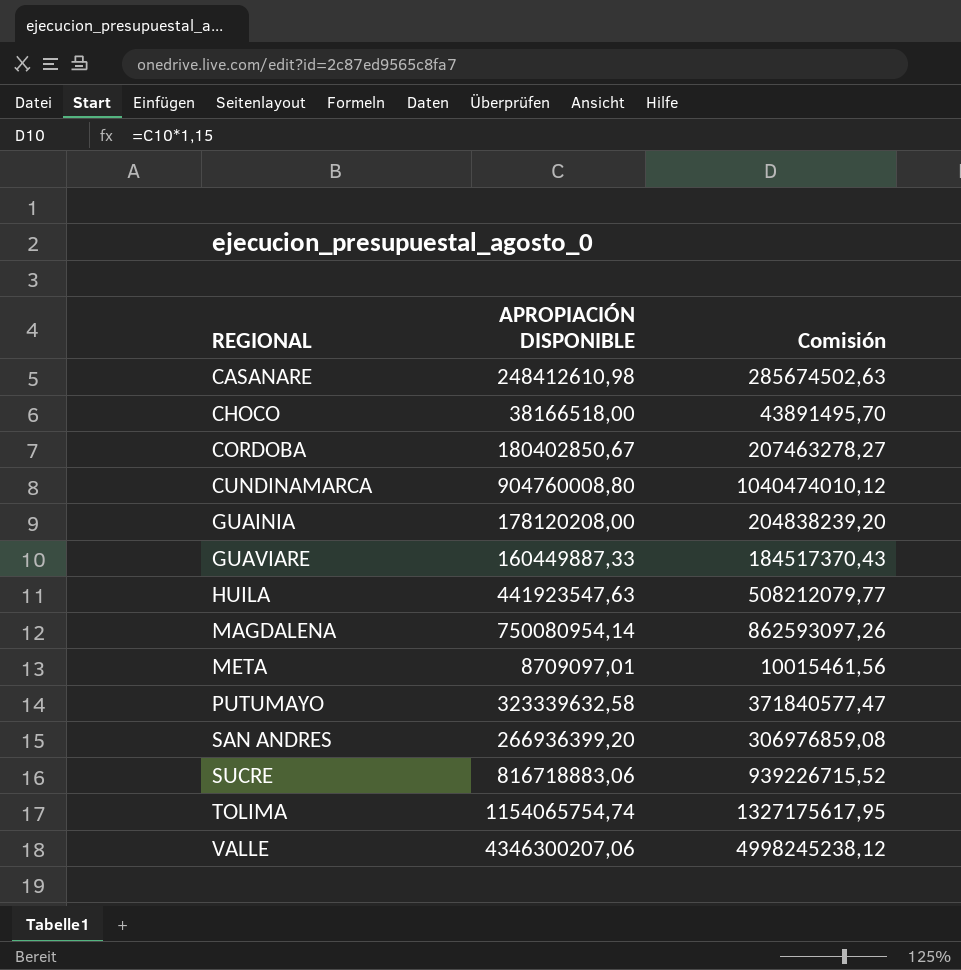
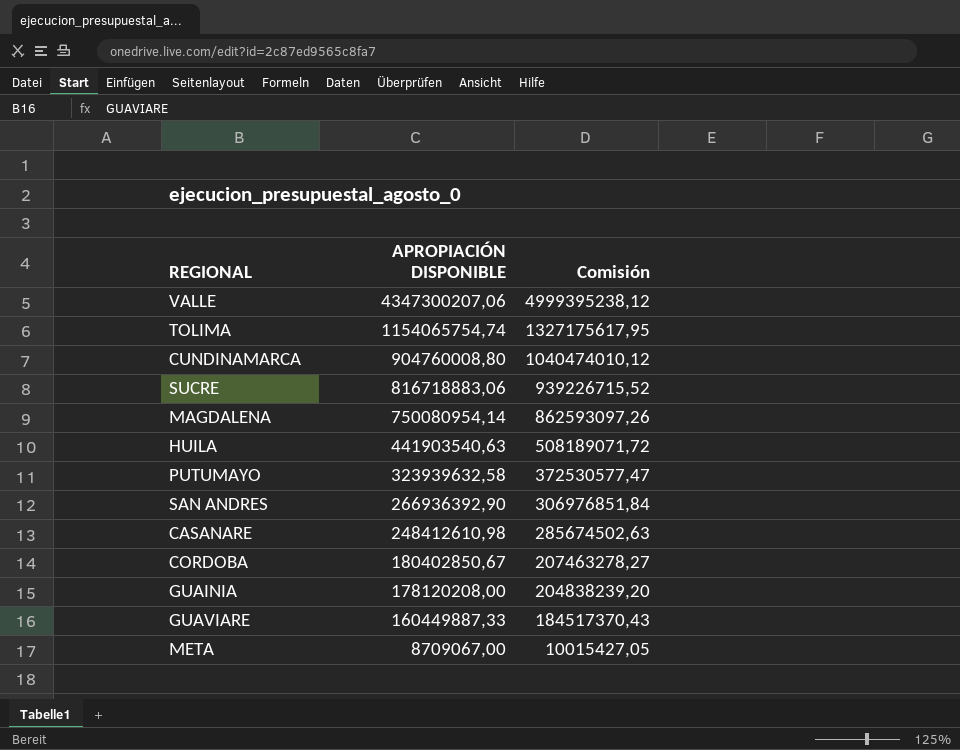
row order: REGIONAL ascending -> APROPIACIÓN DISPONIBLE descending
row CHOCO: 38166518,00 | 43891495,70 -> none
VALLE | APROPIACIÓN DISPONIBLE: 4346300207,06 -> 4347300207,06
VALLE | Comisión: 4998245238,12 -> 4999395238,12
HUILA | APROPIACIÓN DISPONIBLE: 441923547,63 -> 441903540,63
HUILA | Comisión: 508212079,77 -> 508189071,72
PUTUMAYO | APROPIACIÓN DISPONIBLE: 323339632,58 -> 323939632,58
PUTUMAYO | Comisión: 371840577,47 -> 372530577,47
SAN ANDRES | APROPIACIÓN DISPONIBLE: 266936399,20 -> 266936392,90
SAN ANDRES | Comisión: 306976859,08 -> 306976851,84
META | APROPIACIÓN DISPONIBLE: 8709097,01 -> 8709067,00
META | Comisión: 10015461,56 -> 10015427,05

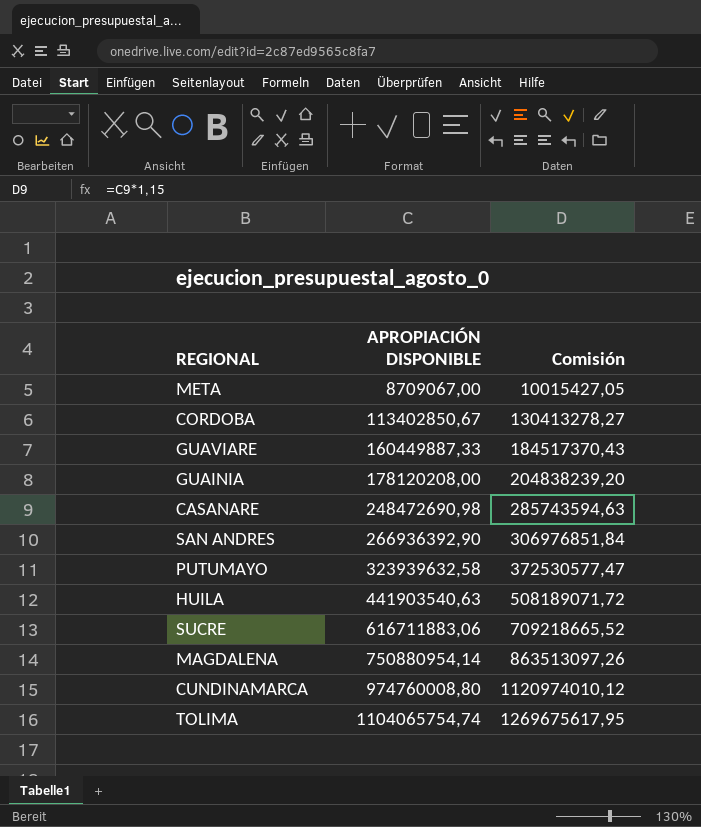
row order: APROPIACIÓN DISPONIBLE descending -> APROPIACIÓN DISPONIBLE ascending
row VALLE: 4347300207,06 | 4999395238,12 -> none
CORDOBA | APROPIACIÓN DISPONIBLE: 180402850,67 -> 113402850,67
CORDOBA | Comisión: 207463278,27 -> 130413278,27
CASANARE | APROPIACIÓN DISPONIBLE: 248412610,98 -> 248472690,98
CASANARE | Comisión: 285674502,63 -> 285743594,63
SUCRE | APROPIACIÓN DISPONIBLE: 816718883,06 -> 616711883,06
SUCRE | Comisión: 939226715,52 -> 709218665,52
MAGDALENA | APROPIACIÓN DISPONIBLE: 750080954,14 -> 750880954,14
MAGDALENA | Comisión: 862593097,26 -> 863513097,26
CUNDINAMARCA | APROPIACIÓN DISPONIBLE: 904760008,80 -> 974760008,80
CUNDINAMARCA | Comisión: 1040474010,12 -> 1120974010,12
TOLIMA | APROPIACIÓN DISPONIBLE: 1154065754,74 -> 1104065754,74
TOLIMA | Comisión: 1327175617,95 -> 1269675617,95

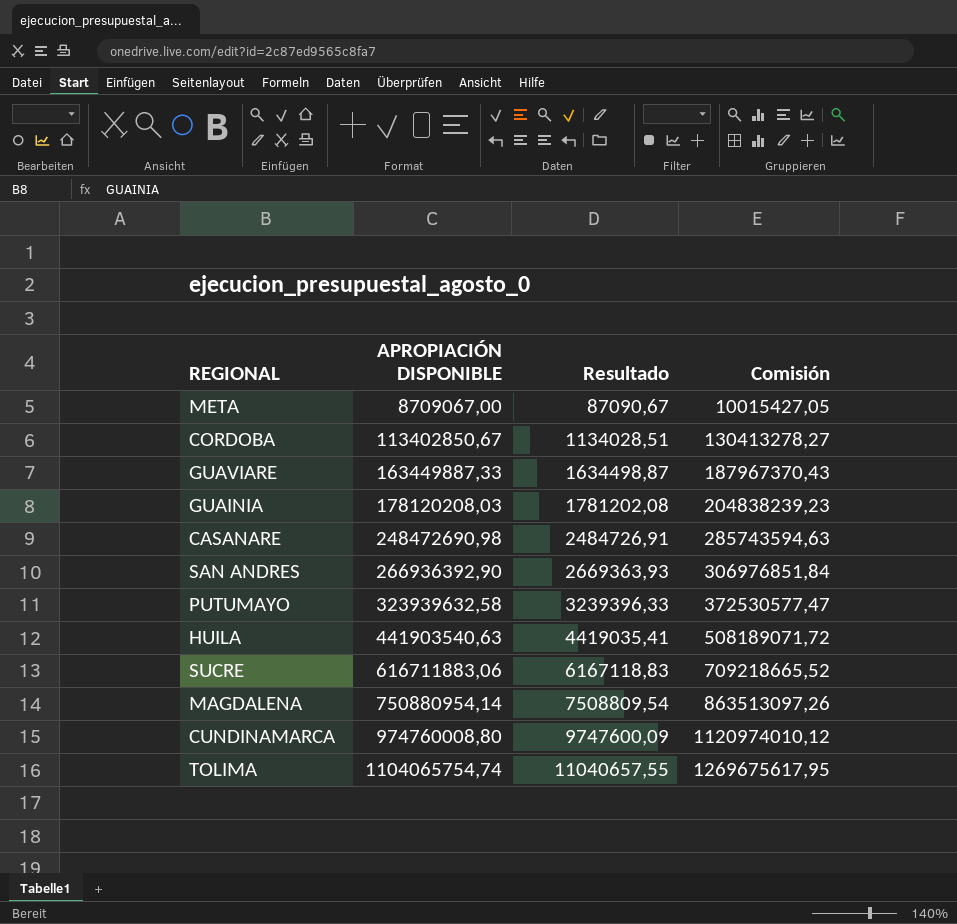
column Resultado | formula: none -> [APROPIACIÓN DISPONIBLE] * 0,01
GUAVIARE | APROPIACIÓN DISPONIBLE: 160449887,33 -> 163449887,33
GUAVIARE | Comisión: 184517370,43 -> 187967370,43
GUAINIA | APROPIACIÓN DISPONIBLE: 178120208,00 -> 178120208,03
GUAINIA | Comisión: 204838239,20 -> 204838239,23

